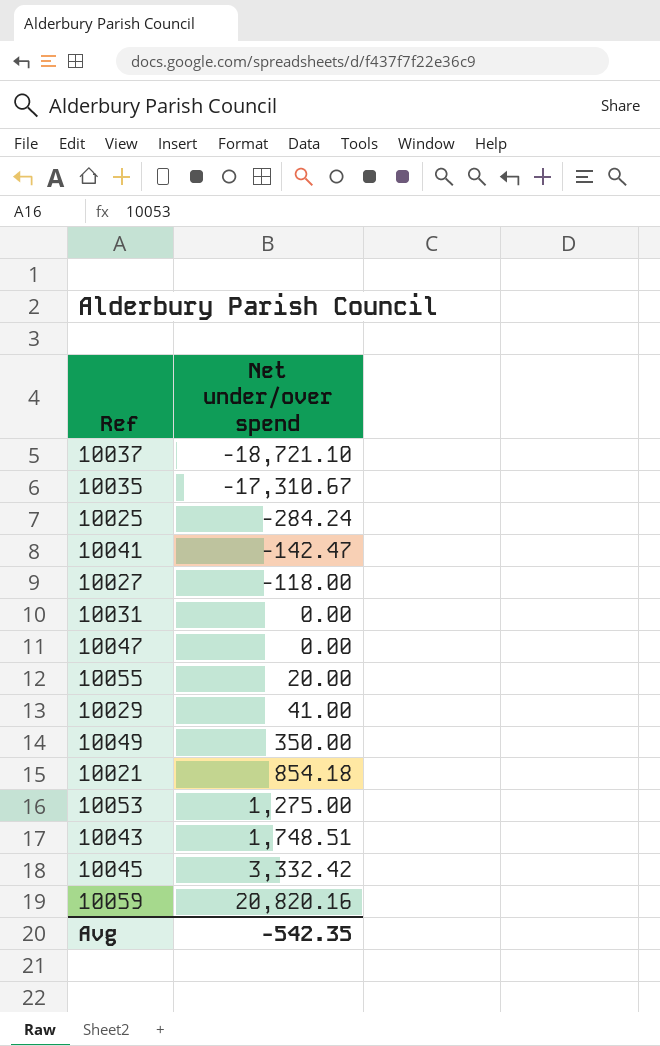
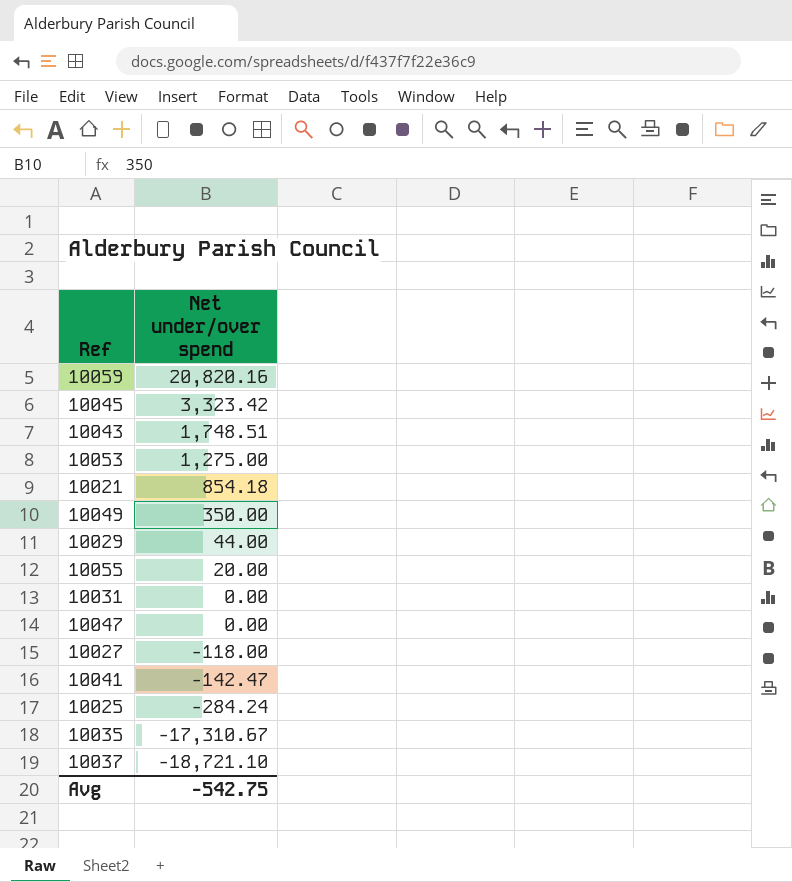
row order: Net under/over spend ascending -> Net under/over spend descending
10045 | Net under/over spend: 3,332.42 -> 3,323.42
10029 | Net under/over spend: 41.00 -> 44.00
Avg | Net under/over spend: -542.35 -> -542.75

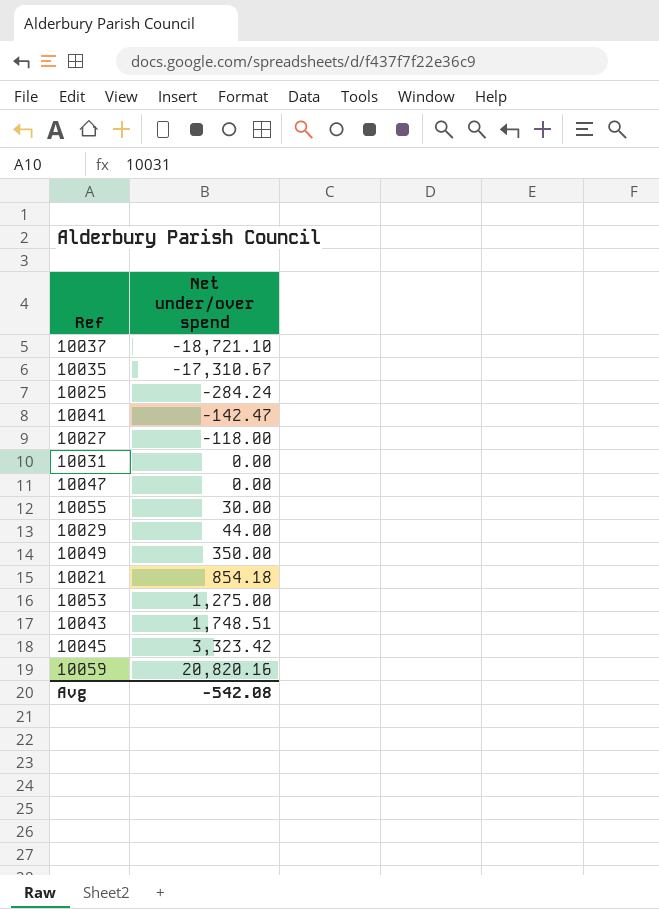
row order: Net under/over spend descending -> Net under/over spend ascending
10055 | Net under/over spend: 20.00 -> 30.00
Avg | Net under/over spend: -542.75 -> -542.08

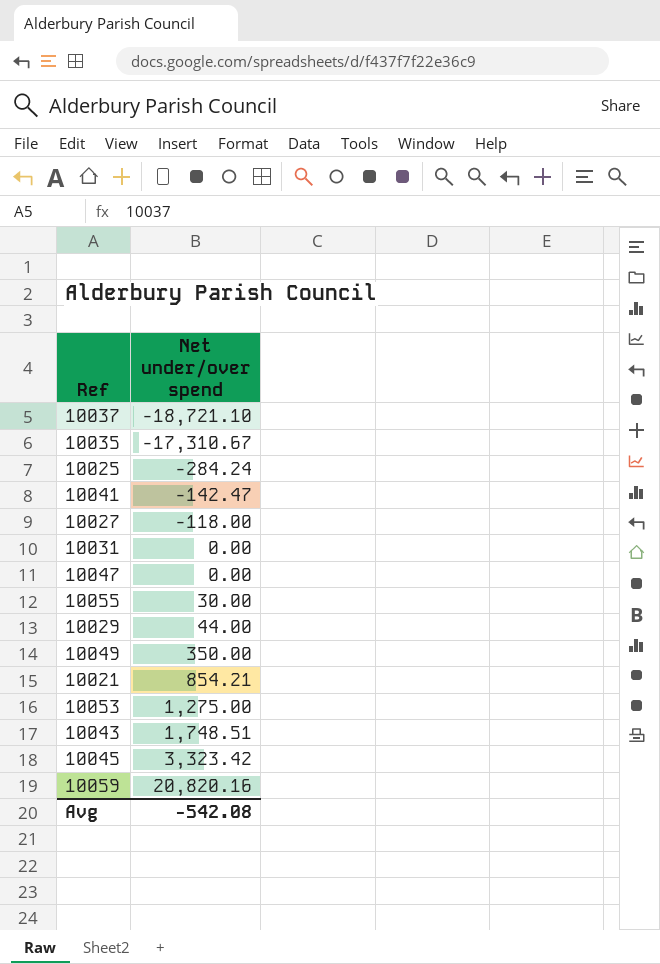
10021 | Net under/over spend: 854.18 -> 854.21

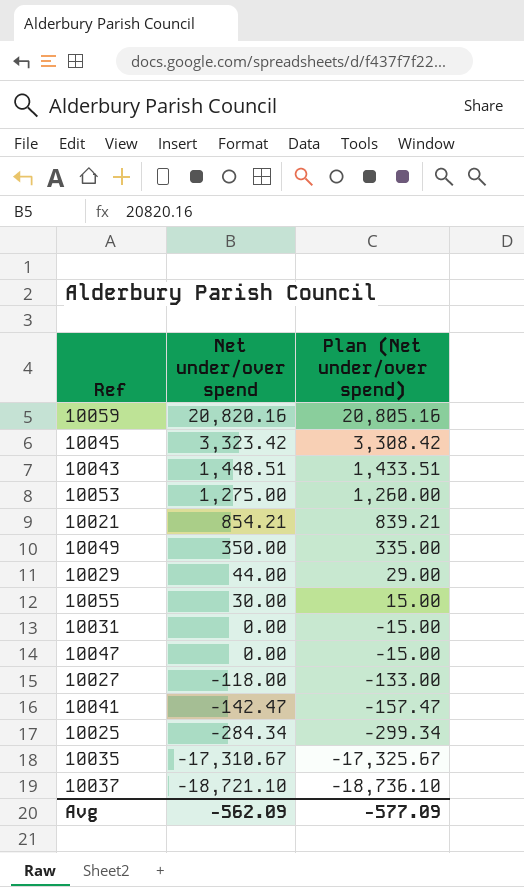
row order: Net under/over spend ascending -> Net under/over spend descending
column Plan (Net under/over spend) | formula: none -> [Net under/over spend] - 15
10043 | Net under/over spend: 1,748.51 -> 1,448.51
10025 | Net under/over spend: -284.24 -> -284.34
Avg | Net under/over spend: -542.08 -> -562.09

